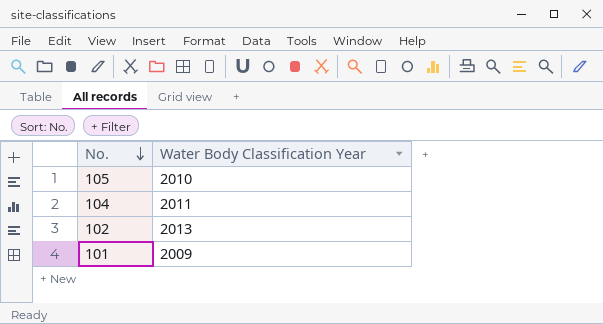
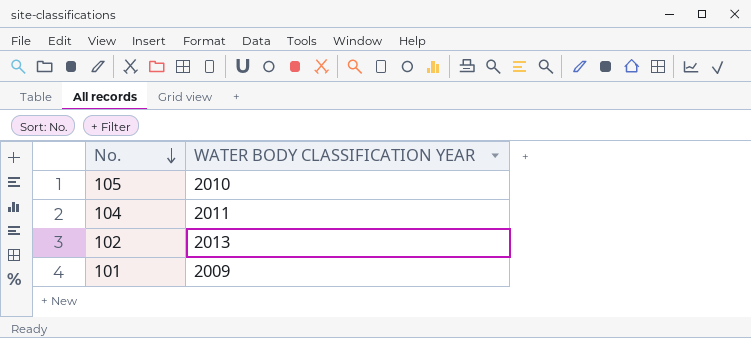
column name: Water Body Classification Year -> WATER BODY CLASSIFICATION YEAR

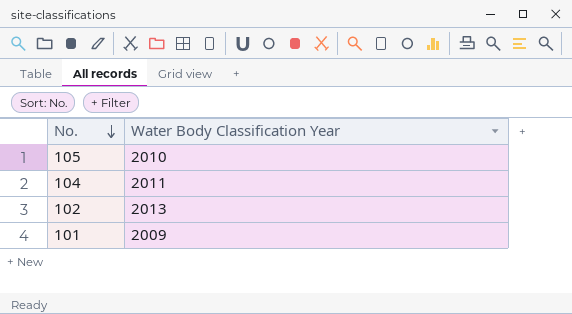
column name: WATER BODY CLASSIFICATION YEAR -> Water Body Classification Year

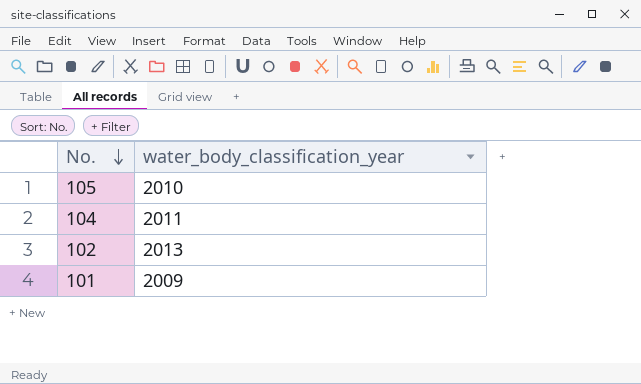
column name: Water Body Classification Year -> water_body_classification_year

